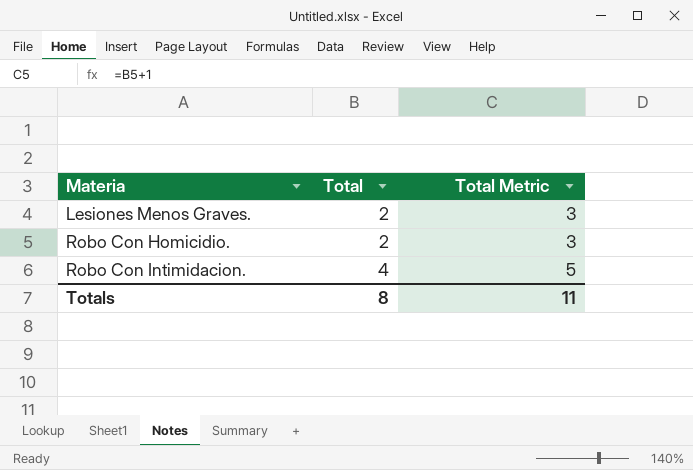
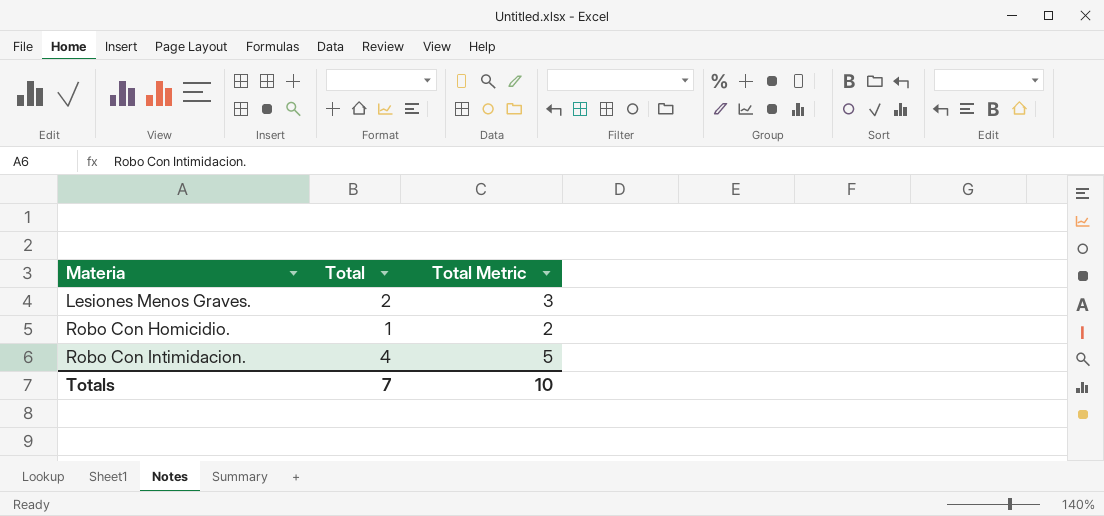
Robo Con Homicidio. | Total: 2 -> 1
Robo Con Homicidio. | Total Metric: 3 -> 2
Totals | Total: 8 -> 7
Totals | Total Metric: 11 -> 10

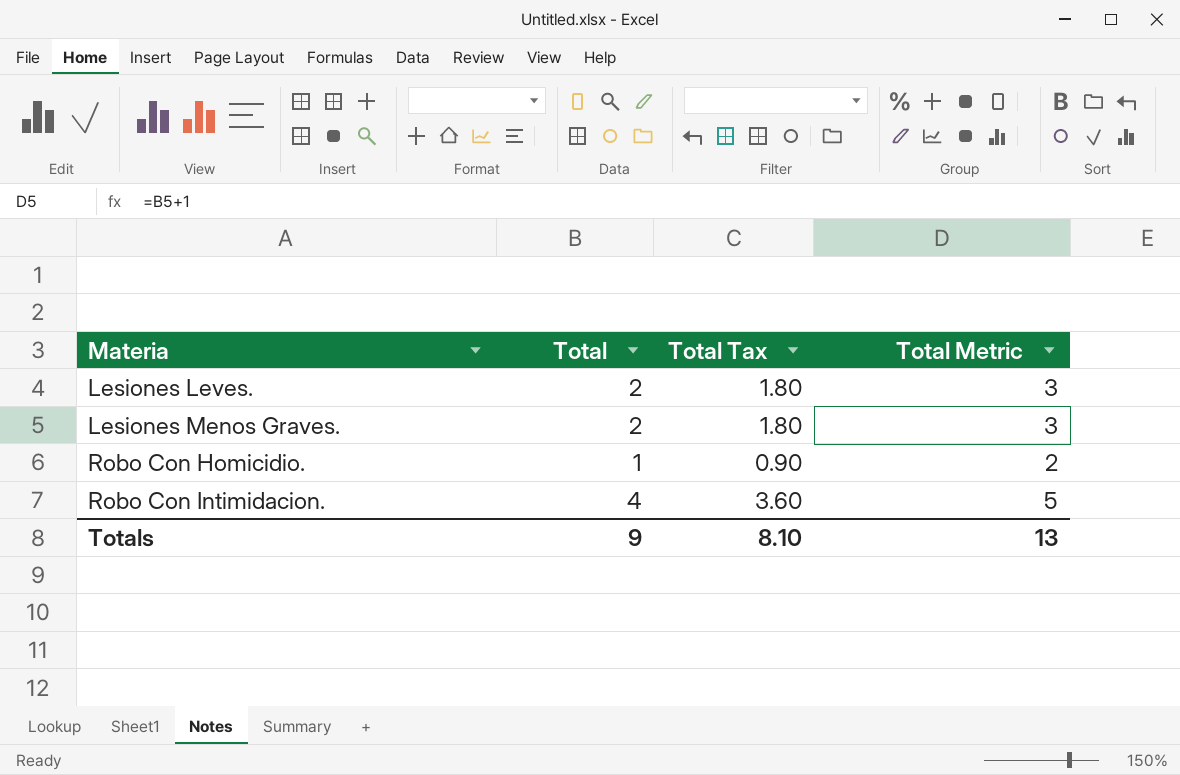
column Total Tax | formula: none -> [Total] * 0.9
row Lesiones Leves.: none -> 2 | 1.80 | 3
Totals | Total: 7 -> 9
Totals | Total Metric: 10 -> 13

